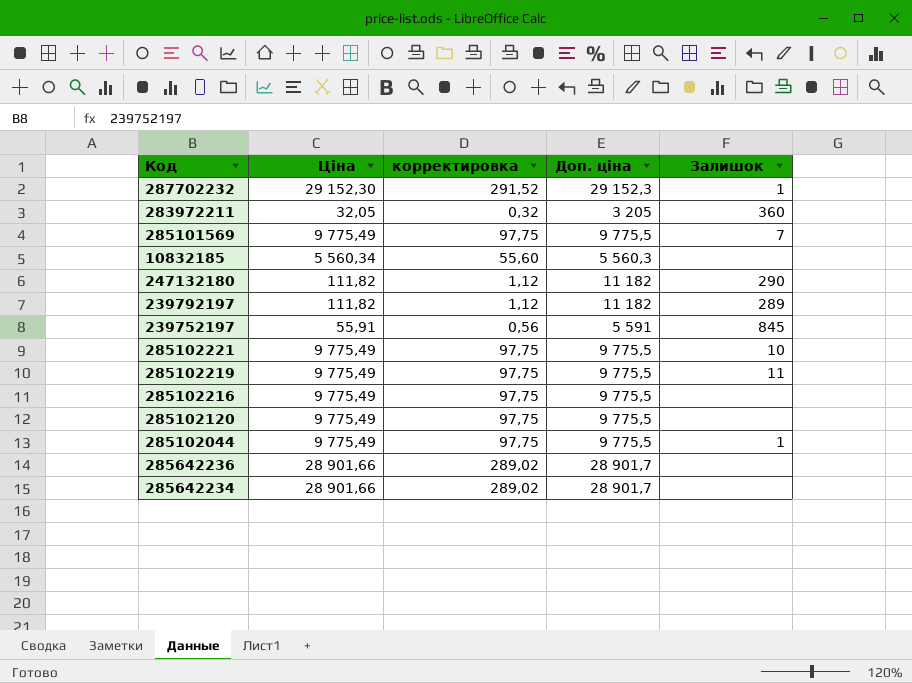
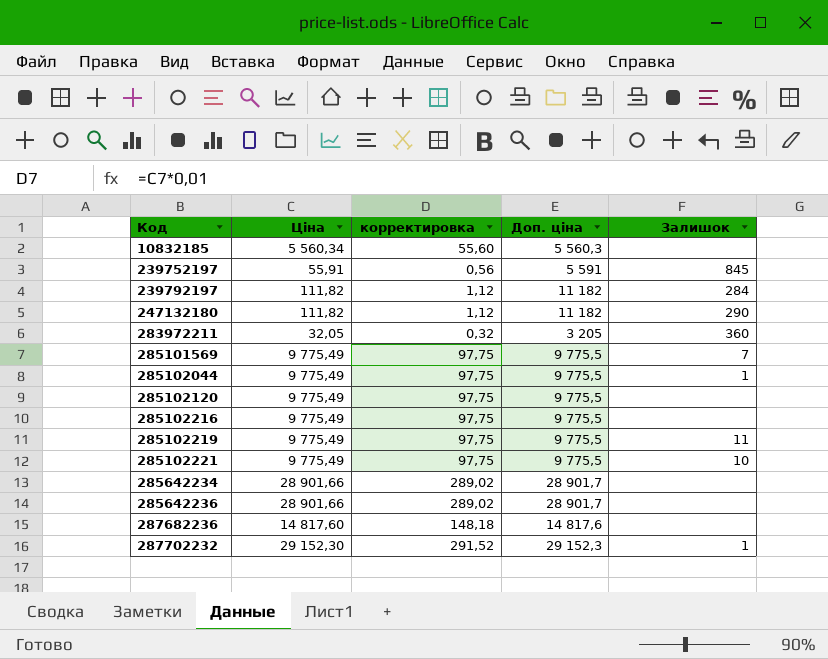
row order: none -> Код ascending
239792197 | Залишок: 289 -> 284
row 287682236: none -> 14 817,60 | 148,18 | 14 817,6 | none

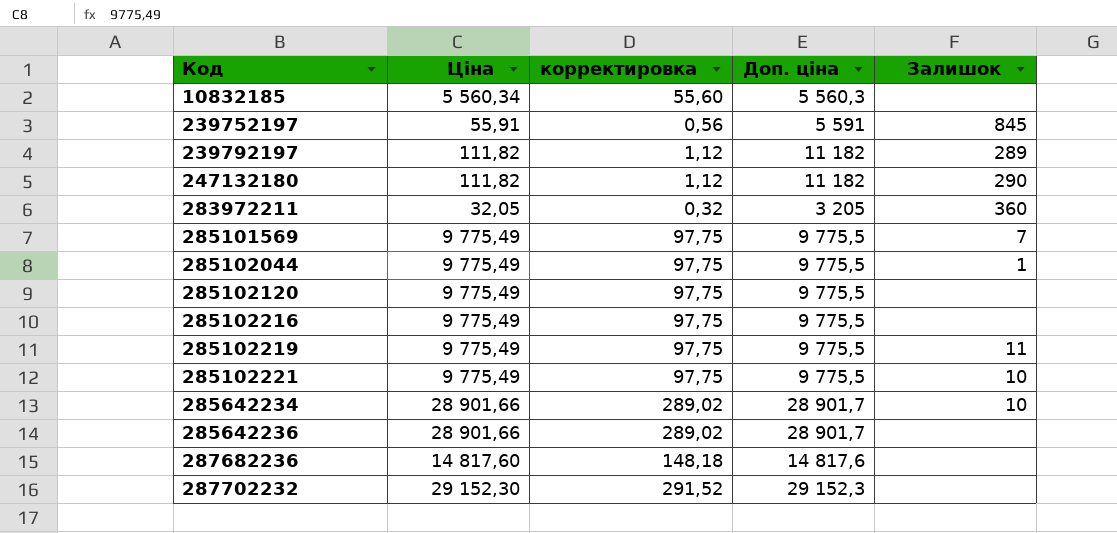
239792197 | Залишок: 284 -> 289
285642234 | Залишок: none -> 10
287702232 | Залишок: 1 -> none

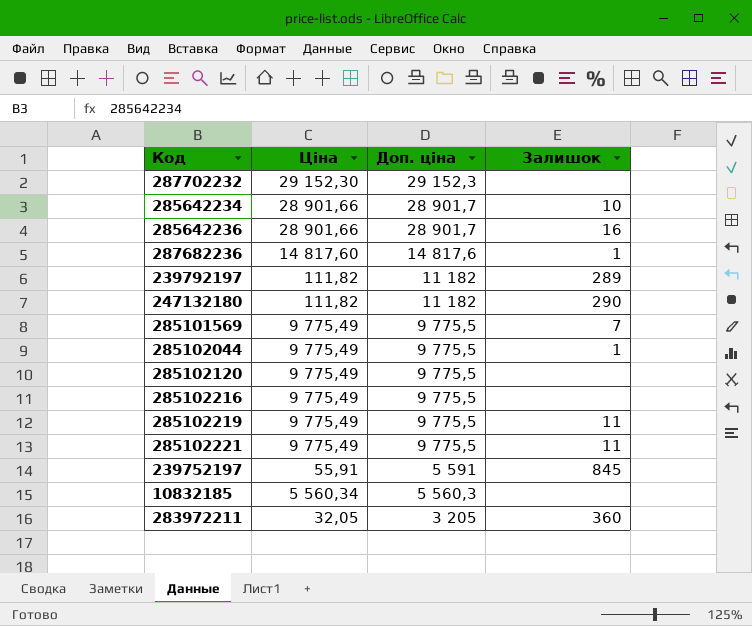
row order: Код ascending -> Доп. ціна descending
column корректировка | formula: [Ціна] * 0,01 -> none
285642236 | Залишок: none -> 16
287682236 | Залишок: none -> 1
285102221 | Залишок: 10 -> 11

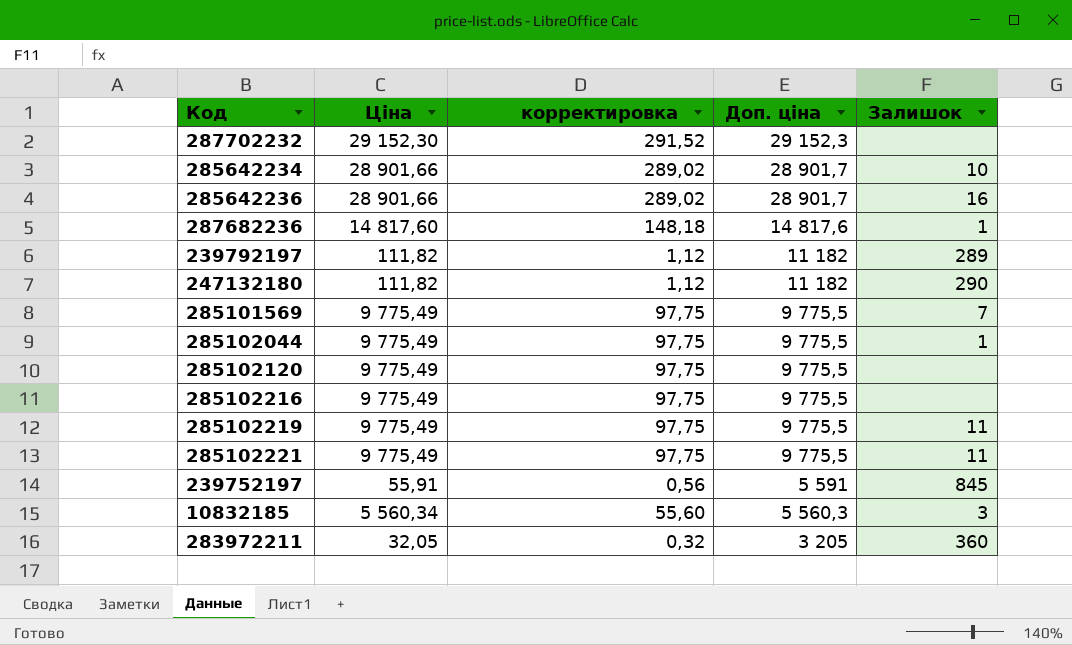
column корректировка | formula: none -> [Ціна] * 0,01
10832185 | Залишок: none -> 3

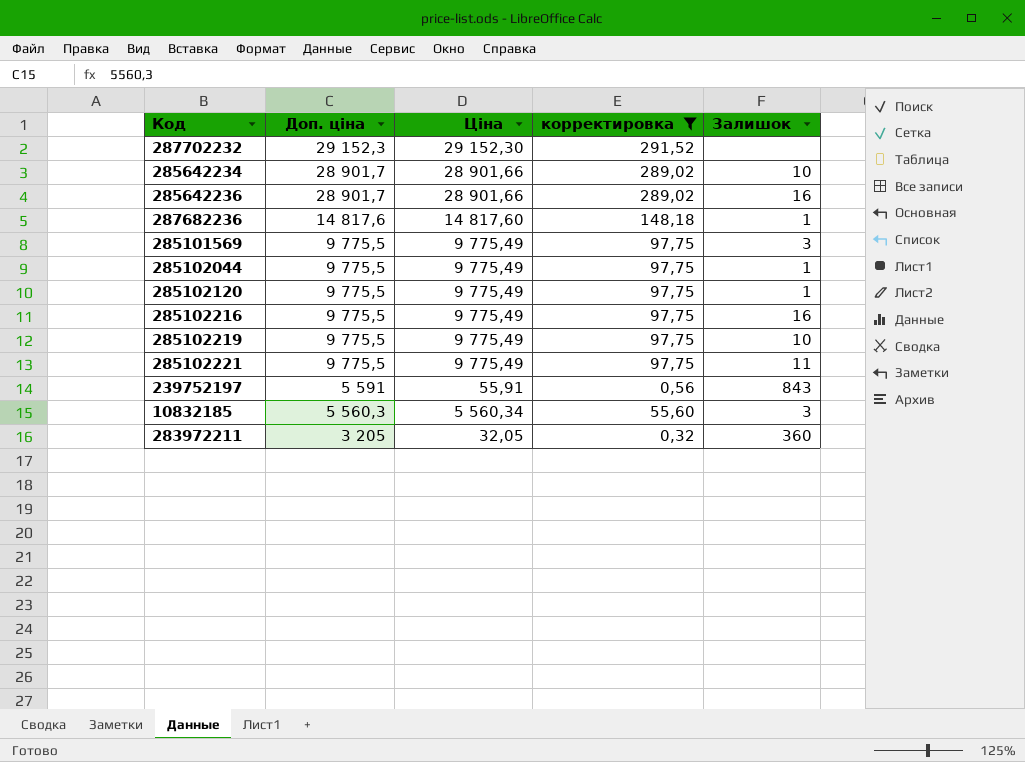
filter: none -> корректировка != 1,12
column Доп. ціна | position: 4 -> 2
285101569 | Залишок: 7 -> 3
285102120 | Залишок: none -> 1
285102216 | Залишок: none -> 16
285102219 | Залишок: 11 -> 10
239752197 | Залишок: 845 -> 843

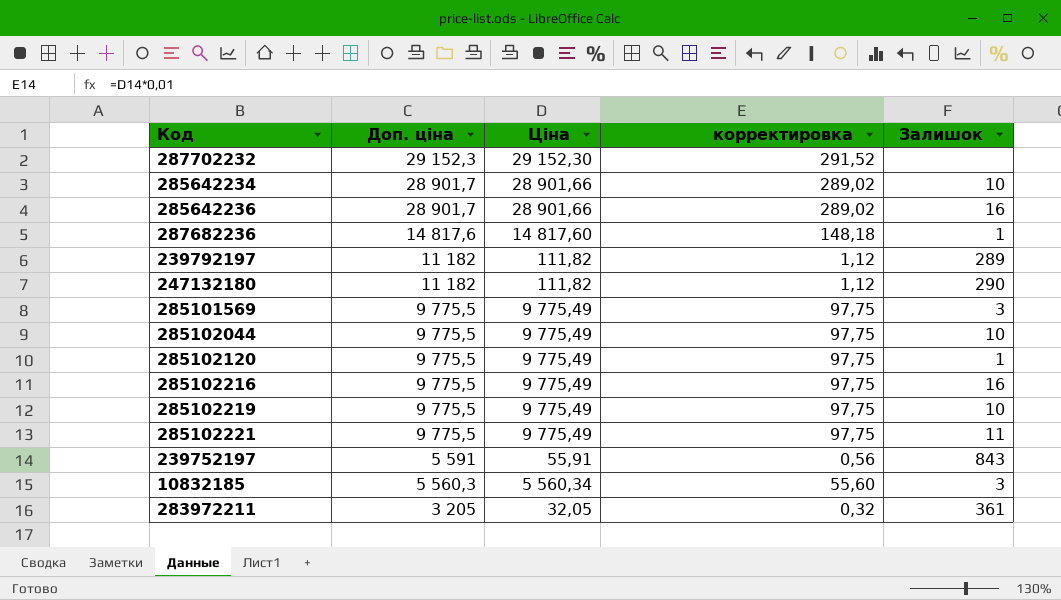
filter: корректировка != 1,12 -> none
285102044 | Залишок: 1 -> 10
283972211 | Залишок: 360 -> 361

